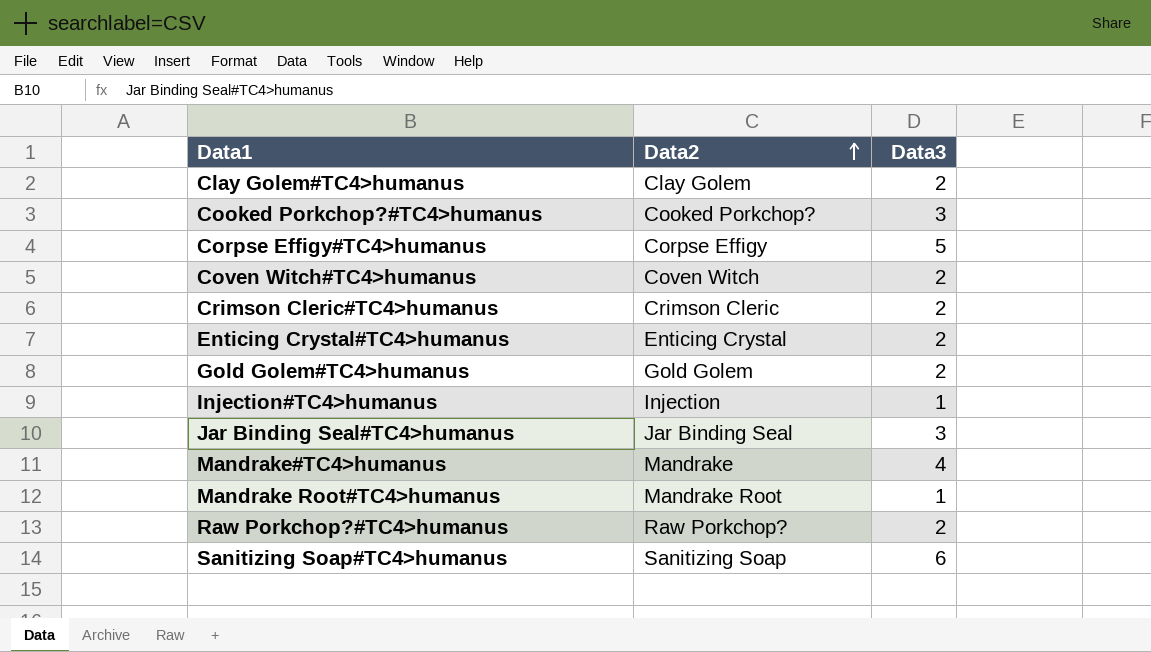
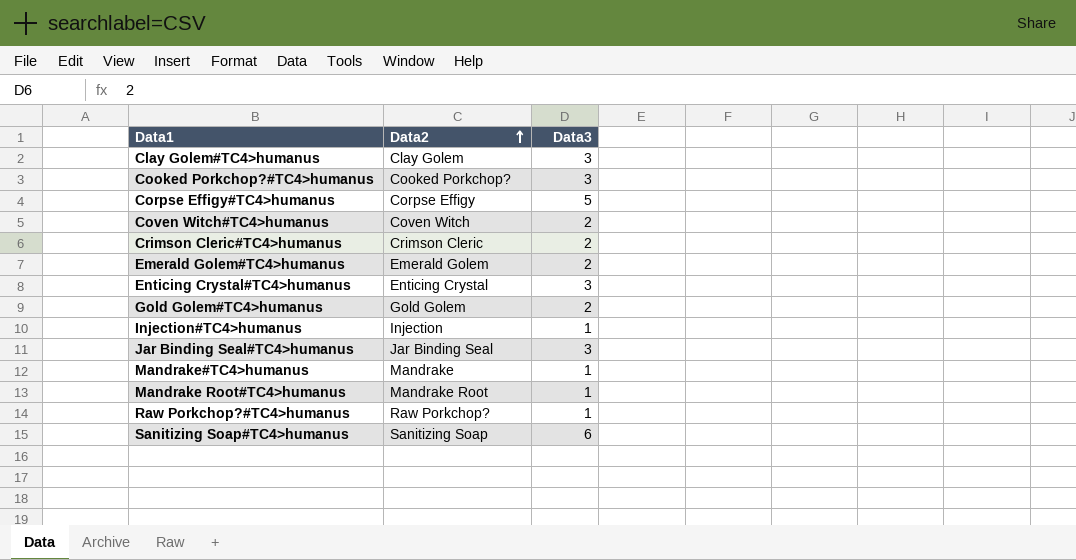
Clay Golem#TC4>humanus | Data3: 2 -> 3
row Emerald Golem#TC4>humanus: none -> Emerald Golem | 2
Enticing Crystal#TC4>humanus | Data3: 2 -> 3
Mandrake#TC4>humanus | Data3: 4 -> 1
Raw Porkchop?#TC4>humanus | Data3: 2 -> 1

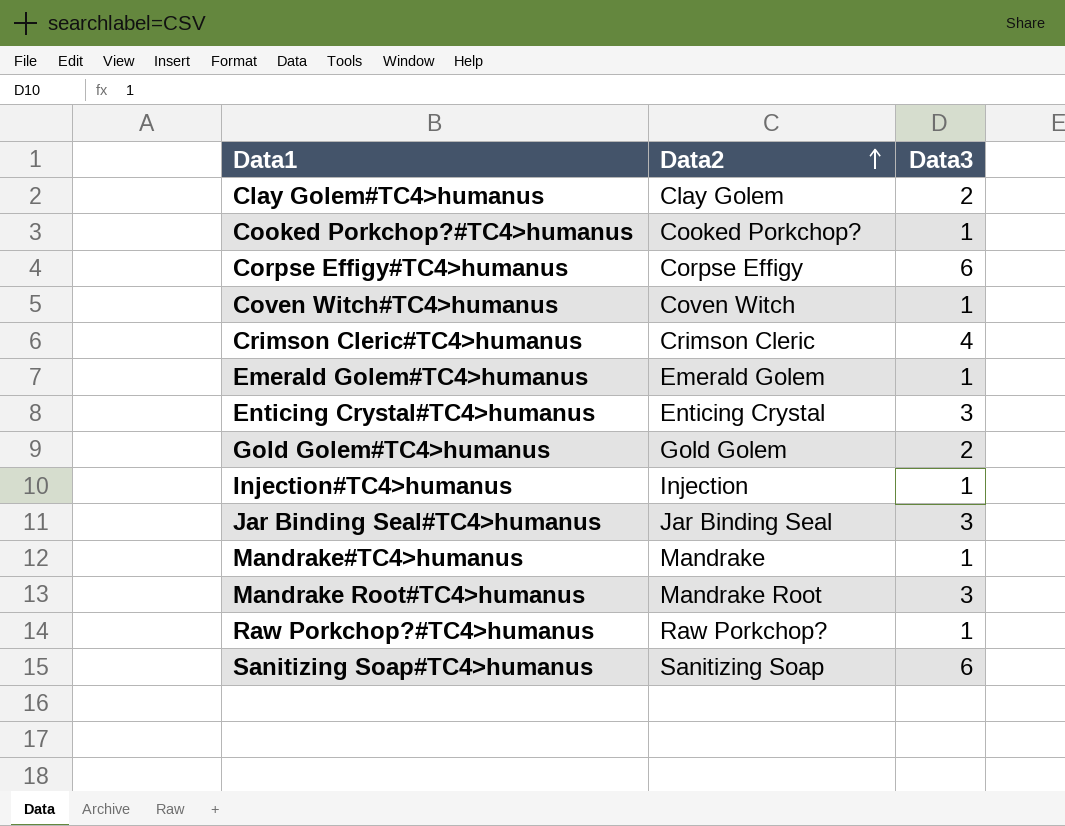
Clay Golem#TC4>humanus | Data3: 3 -> 2
Cooked Porkchop?#TC4>humanus | Data3: 3 -> 1
Corpse Effigy#TC4>humanus | Data3: 5 -> 6
Coven Witch#TC4>humanus | Data3: 2 -> 1
Crimson Cleric#TC4>humanus | Data3: 2 -> 4
Emerald Golem#TC4>humanus | Data3: 2 -> 1
Mandrake Root#TC4>humanus | Data3: 1 -> 3

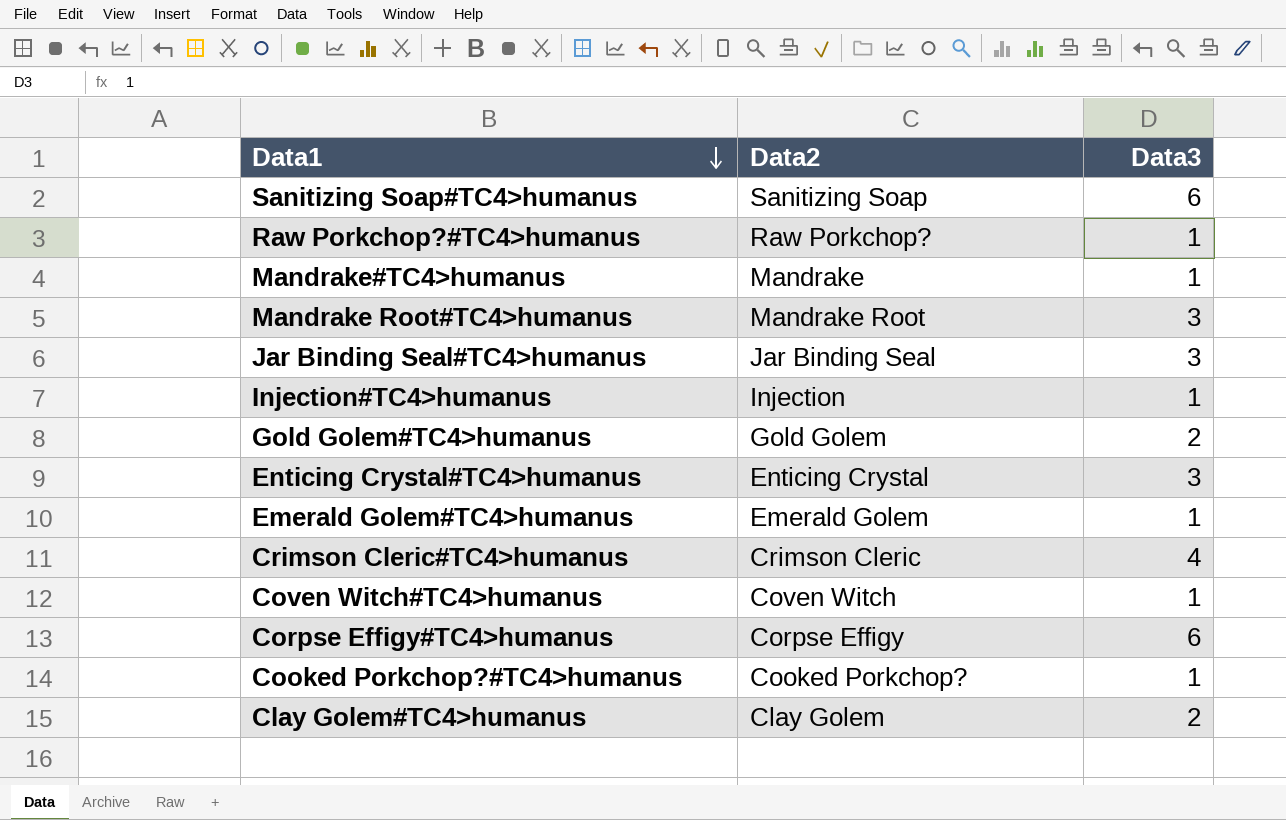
row order: Data2 ascending -> Data1 descending

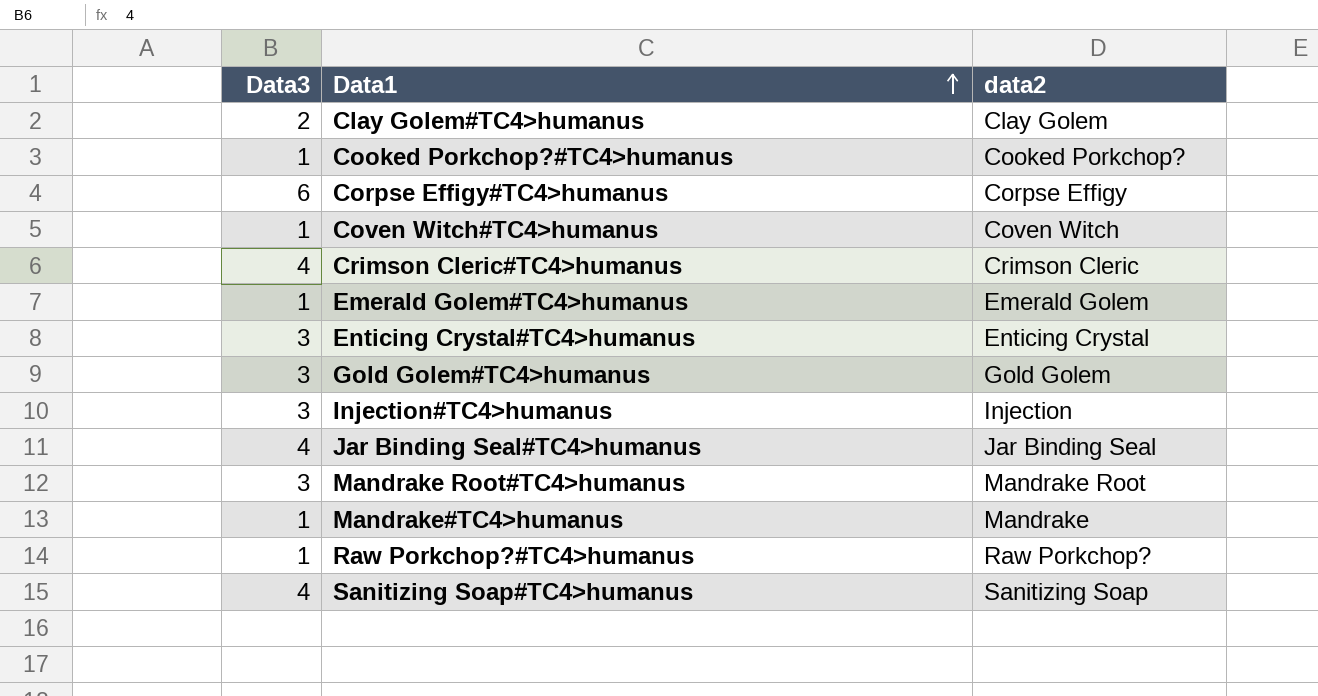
row order: Data1 descending -> Data1 ascending
column Data3 | position: 3 -> 1
column name: Data2 -> data2
Gold Golem#TC4>humanus | Data3: 2 -> 3
Injection#TC4>humanus | Data3: 1 -> 3
Jar Binding Seal#TC4>humanus | Data3: 3 -> 4
Sanitizing Soap#TC4>humanus | Data3: 6 -> 4

